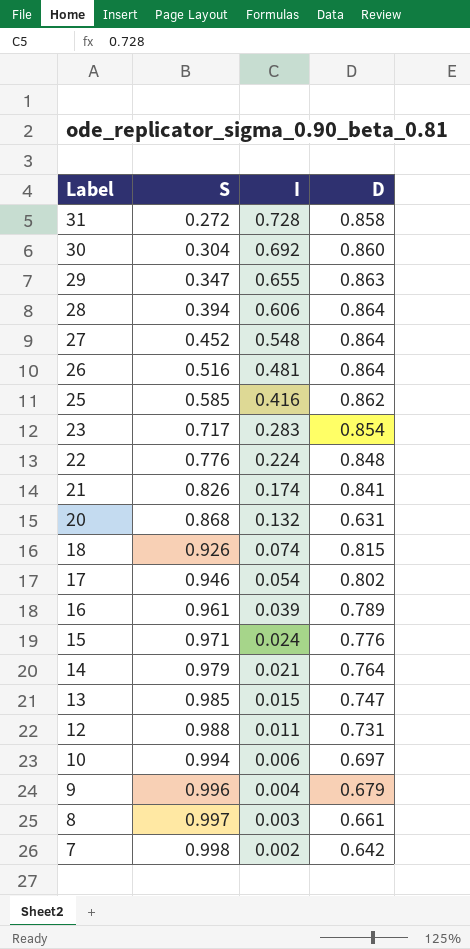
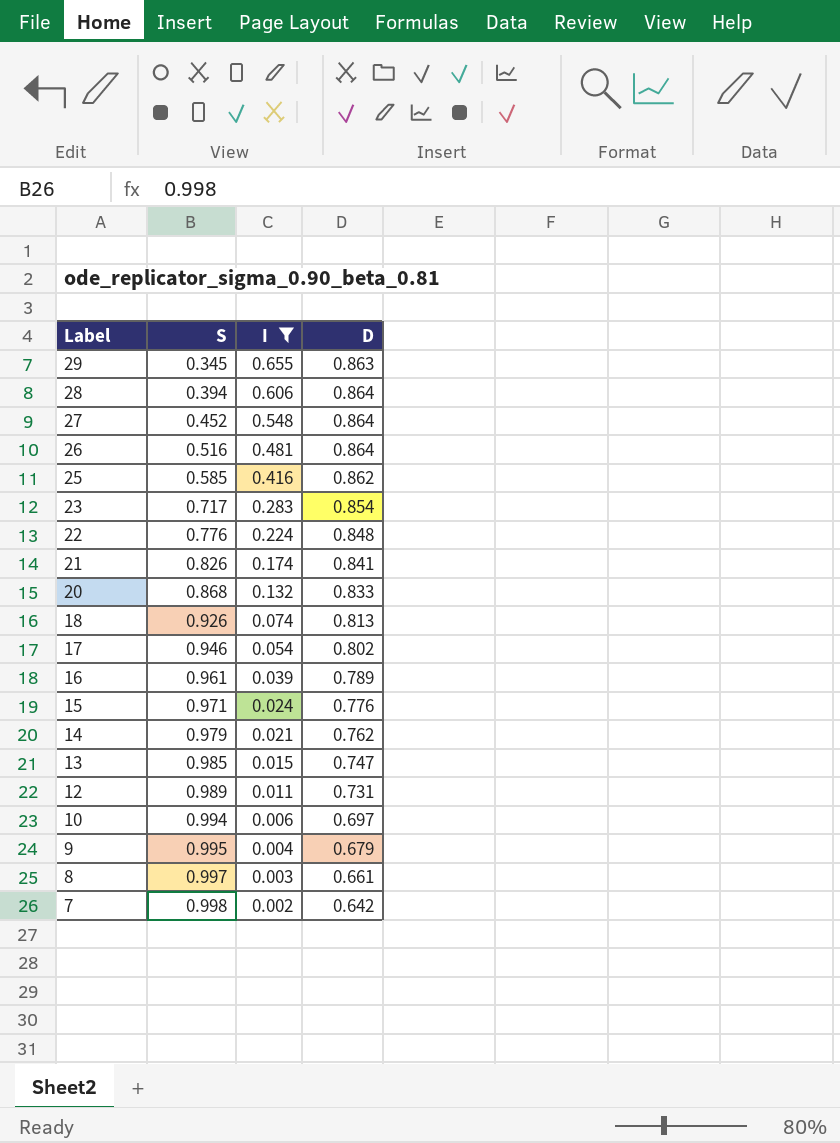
filter: none -> I <= 0.655
29 | S: 0.347 -> 0.345
20 | D: 0.631 -> 0.833
18 | D: 0.815 -> 0.813
14 | D: 0.764 -> 0.762
12 | S: 0.988 -> 0.989
9 | S: 0.996 -> 0.995

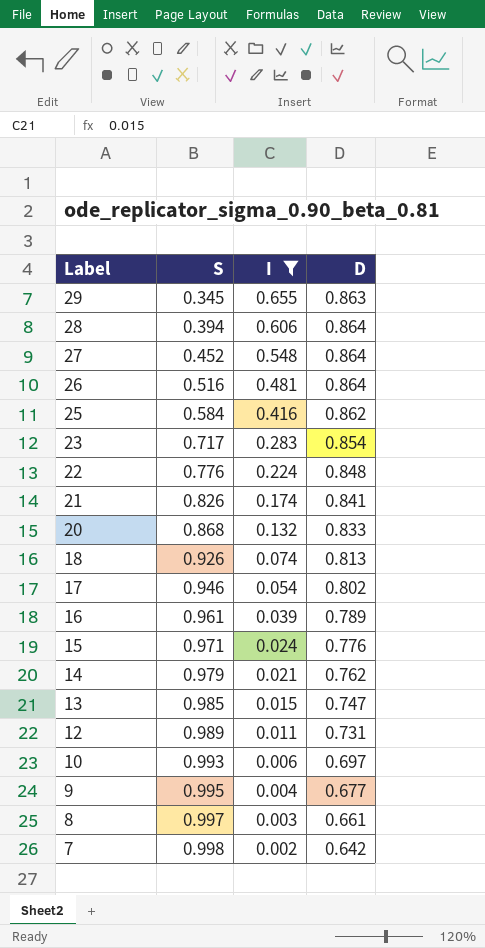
25 | S: 0.585 -> 0.584
10 | S: 0.994 -> 0.993
9 | D: 0.679 -> 0.677

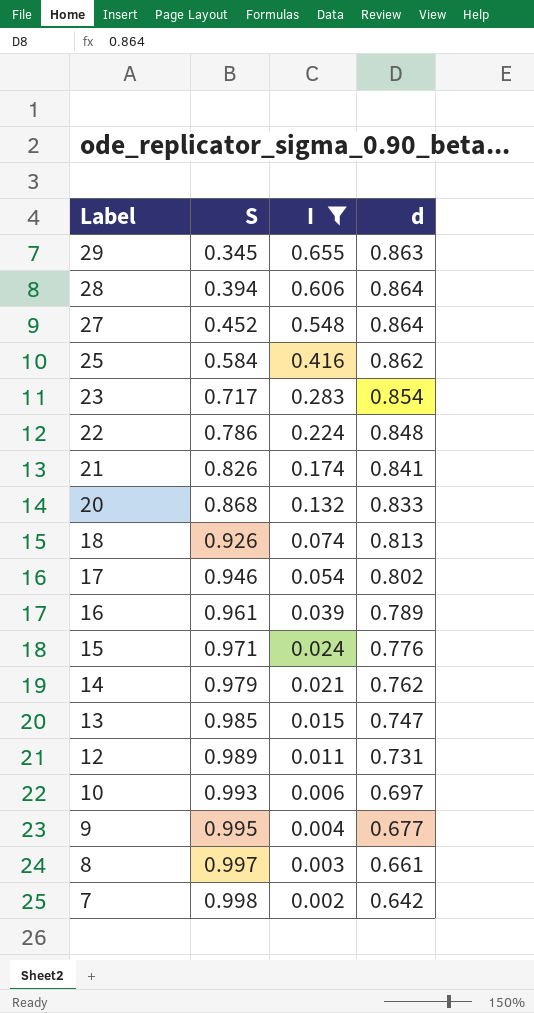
column name: D -> d
row 26: 0.516 | 0.481 | 0.864 -> none
22 | S: 0.776 -> 0.786

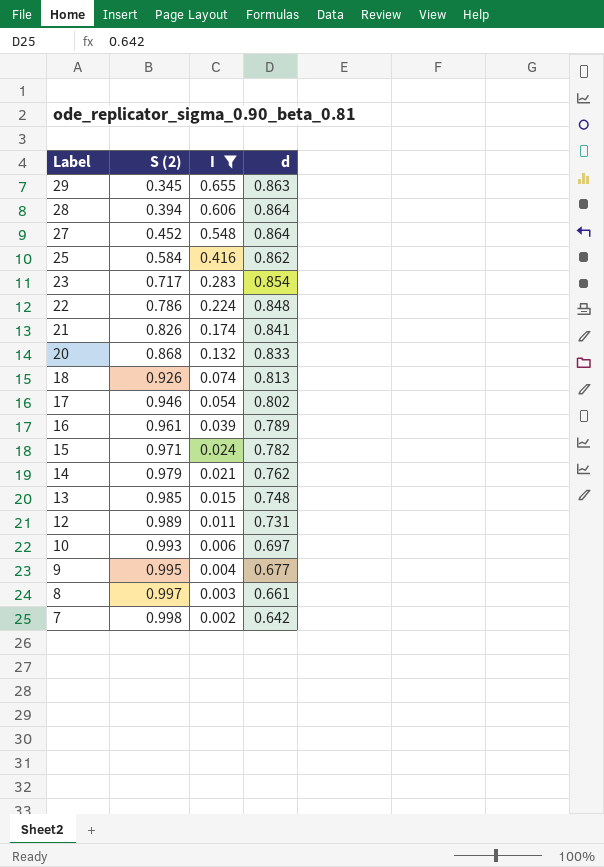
column name: S -> S (2)
15 | d: 0.776 -> 0.782
13 | d: 0.747 -> 0.748

